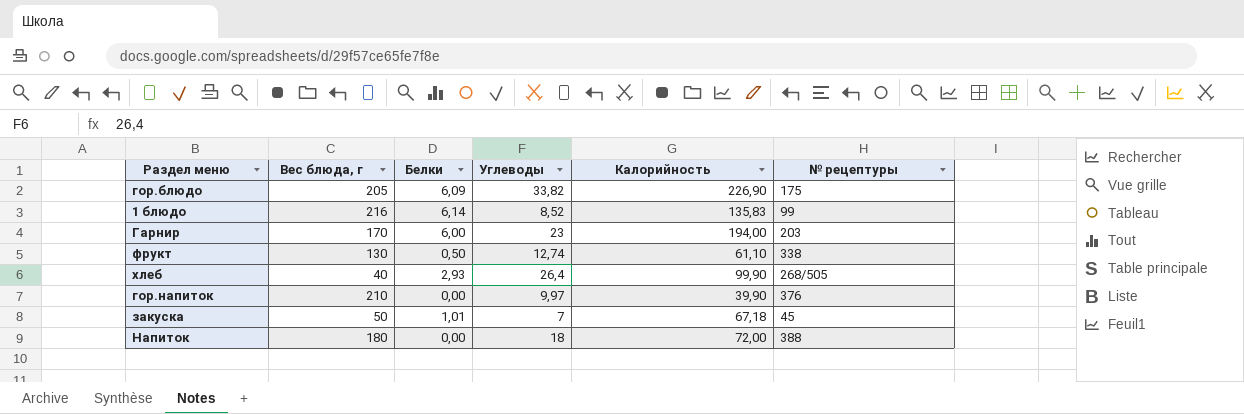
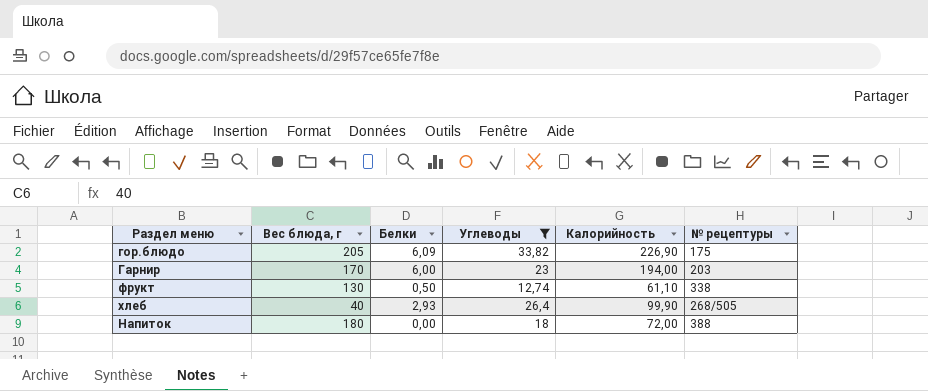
filter: none -> Углеводы >= 12,74

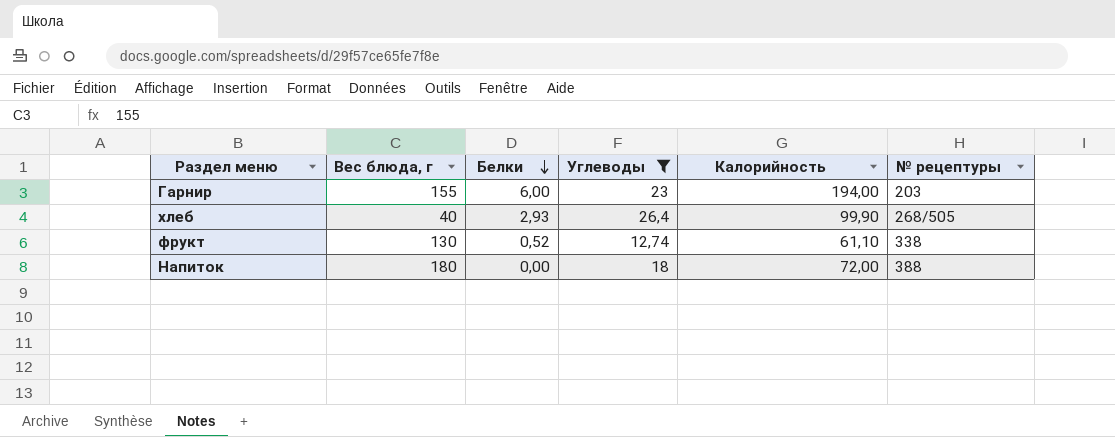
row order: none -> Белки descending
row гор.блюдо: 205 | 6,09 | 33,82 | 226,90 | 175 -> none
Гарнир | Вес блюда, г: 170 -> 155
фрукт | Белки: 0,50 -> 0,52

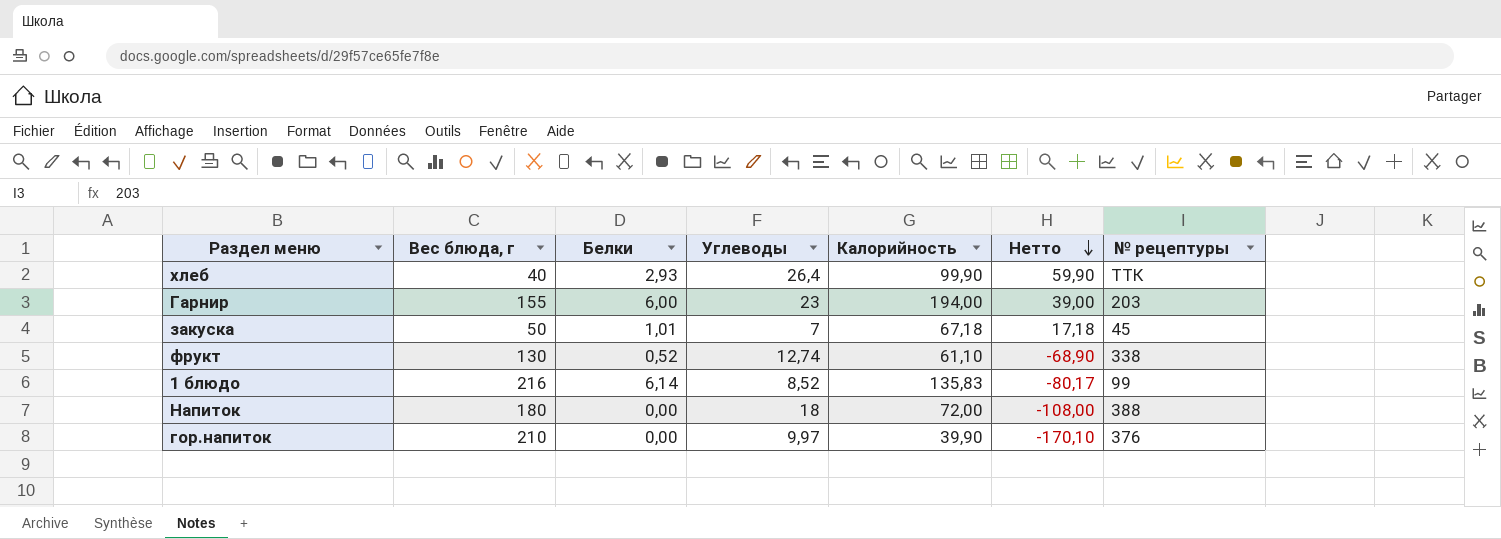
filter: Углеводы >= 12,74 -> none
row order: Белки descending -> Нетто descending
column Нетто | formula: none -> [Калорийность] - [Вес блюда, г]
хлеб | № рецептуры: 268/505 -> ТТК

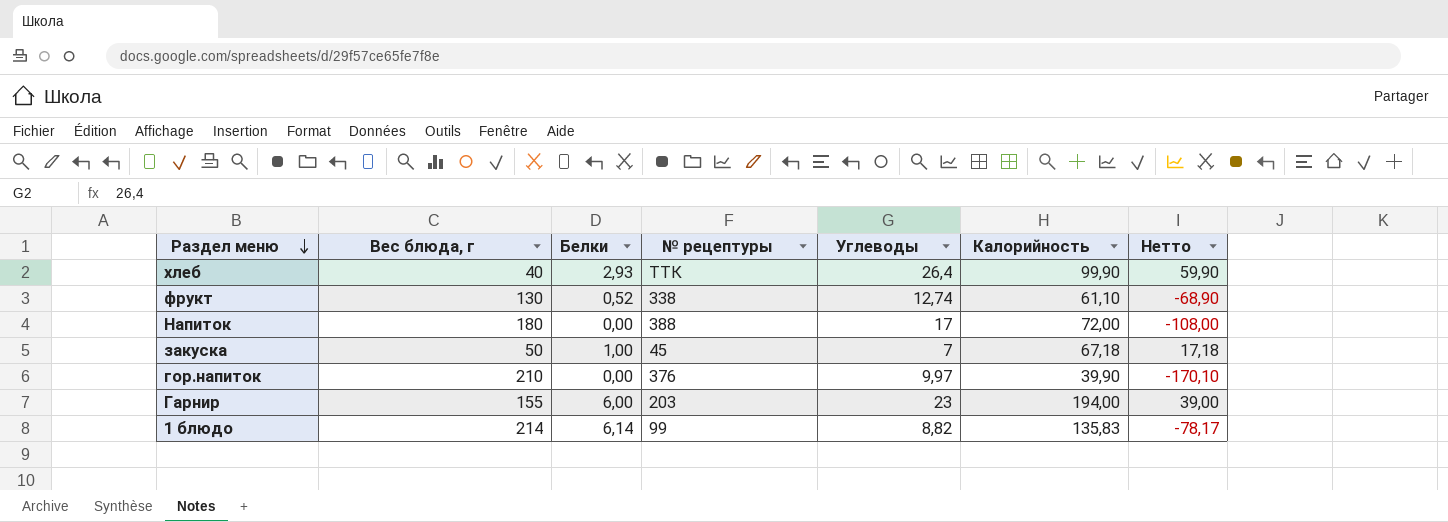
row order: Нетто descending -> Раздел меню descending
column № рецептуры | position: 7 -> 4
Напиток | Углеводы: 18 -> 17
закуска | Белки: 1,01 -> 1,00
1 блюдо | Вес блюда, г: 216 -> 214
1 блюдо | Углеводы: 8,52 -> 8,82
1 блюдо | Нетто: -80,17 -> -78,17

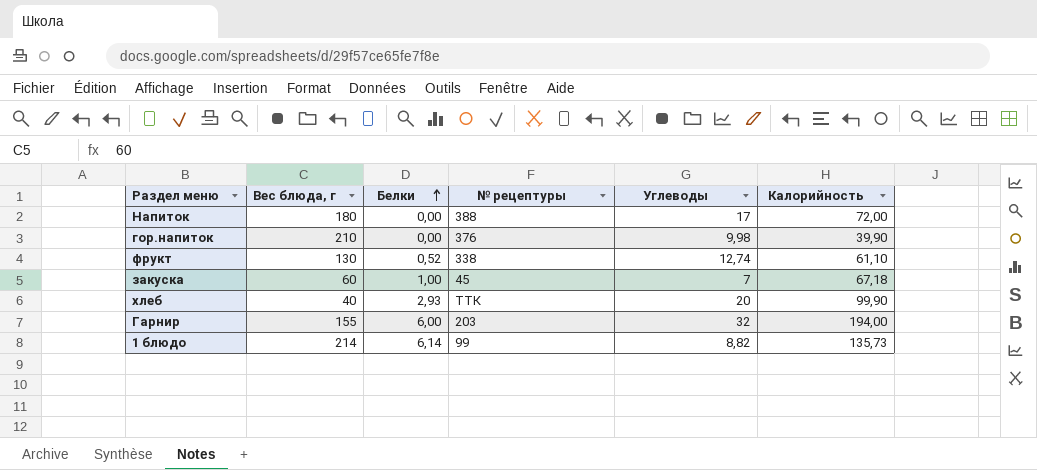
row order: Раздел меню descending -> Белки ascending
column Нетто | formula: [Калорийность] - [Вес блюда, г] -> none
гор.напиток | Углеводы: 9,97 -> 9,98
закуска | Вес блюда, г: 50 -> 60
хлеб | Углеводы: 26,4 -> 20
Гарнир | Углеводы: 23 -> 32
1 блюдо | Калорийность: 135,83 -> 135,73

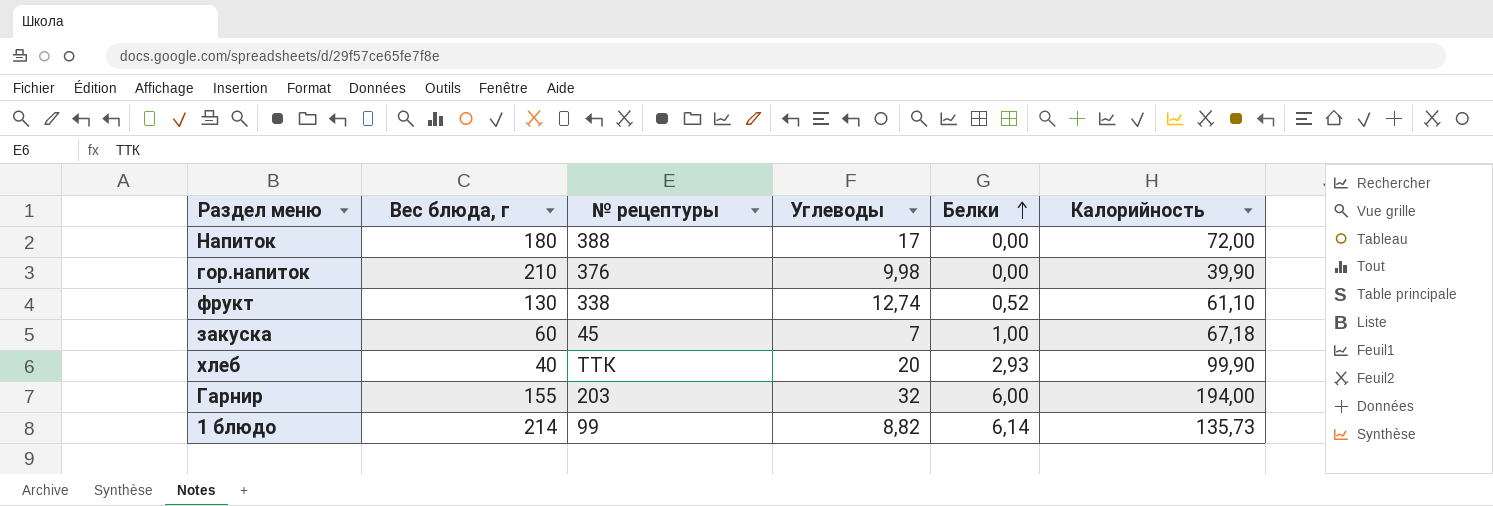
column Белки | position: 3 -> 5

